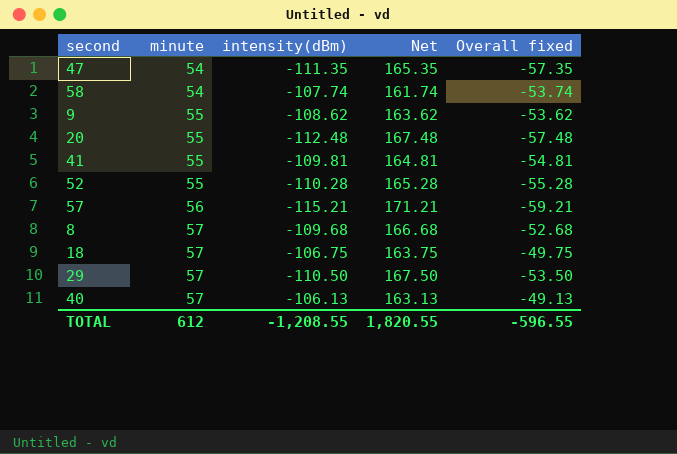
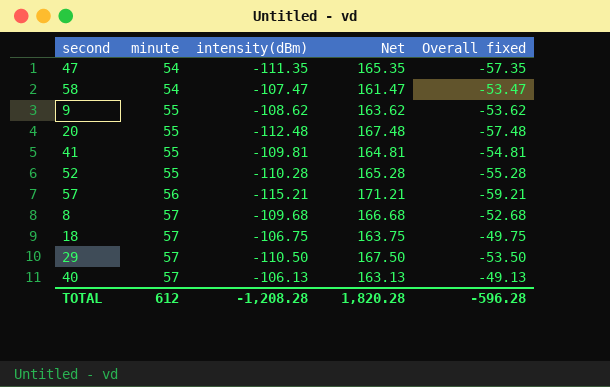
58 | intensity(dBm): -107.74 -> -107.47
58 | Net: 161.74 -> 161.47
58 | Overall fixed: -53.74 -> -53.47
TOTAL | intensity(dBm): -1,208.55 -> -1,208.28
TOTAL | Net: 1,820.55 -> 1,820.28
TOTAL | Overall fixed: -596.55 -> -596.28

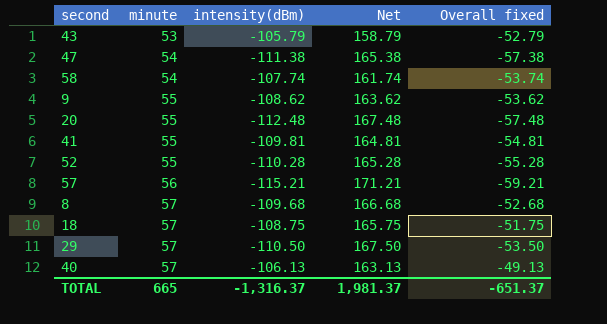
row 43: none -> 53 | -105.79 | 158.79 | -52.79
47 | intensity(dBm): -111.35 -> -111.38
47 | Net: 165.35 -> 165.38
47 | Overall fixed: -57.35 -> -57.38
58 | intensity(dBm): -107.47 -> -107.74
58 | Net: 161.47 -> 161.74
58 | Overall fixed: -53.47 -> -53.74
18 | intensity(dBm): -106.75 -> -108.75
18 | Net: 163.75 -> 165.75
18 | Overall fixed: -49.75 -> -51.75
TOTAL | minute: 612 -> 665
TOTAL | intensity(dBm): -1,208.28 -> -1,316.37
TOTAL | Net: 1,820.28 -> 1,981.37
TOTAL | Overall fixed: -596.28 -> -651.37

